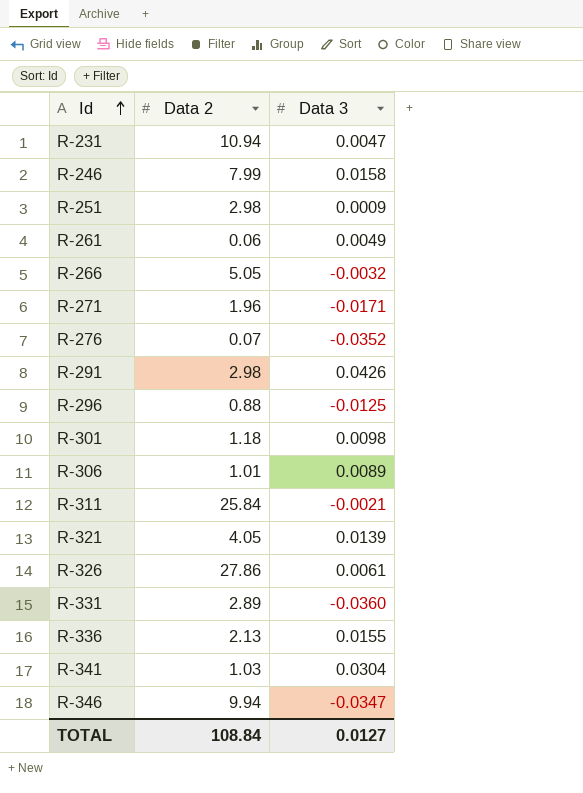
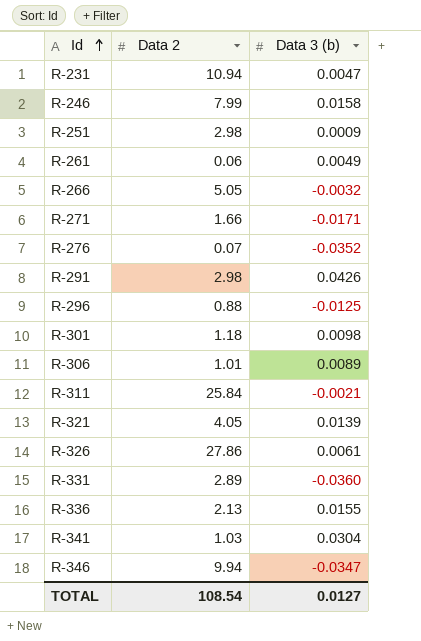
column name: Data 3 -> Data 3 (b)
R-271 | Data 2: 1.96 -> 1.66
TOTAL | Data 2: 108.84 -> 108.54

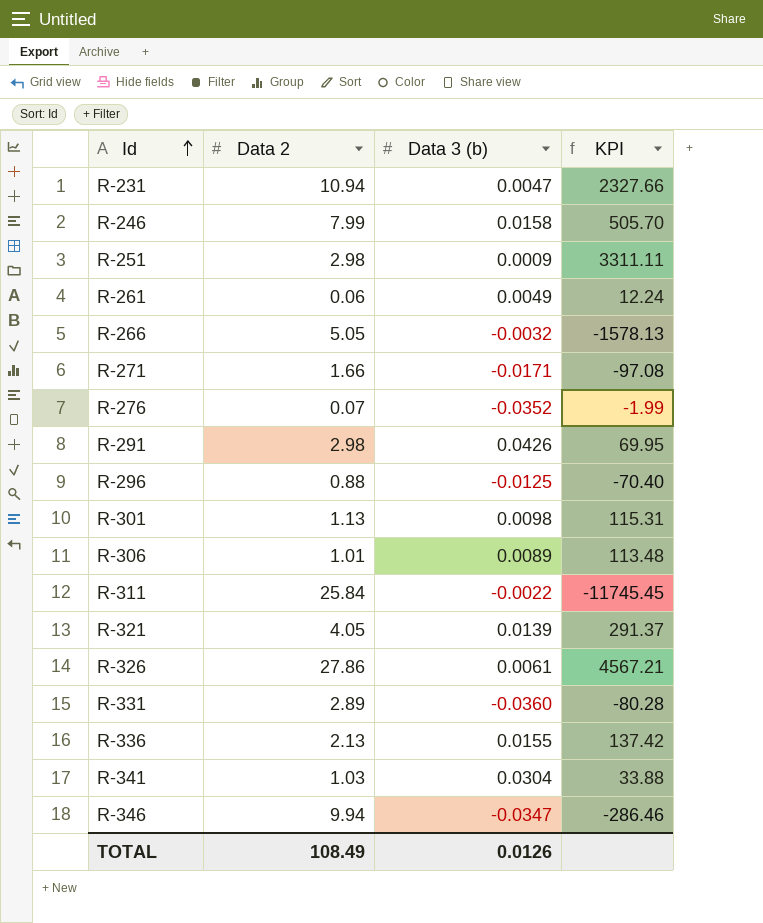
column KPI | formula: none -> [Data 2] / [Data 3 (b)]
R-301 | Data 2: 1.18 -> 1.13
R-311 | Data 3 (b): -0.0021 -> -0.0022
TOTAL | Data 2: 108.54 -> 108.49
TOTAL | Data 3 (b): 0.0127 -> 0.0126

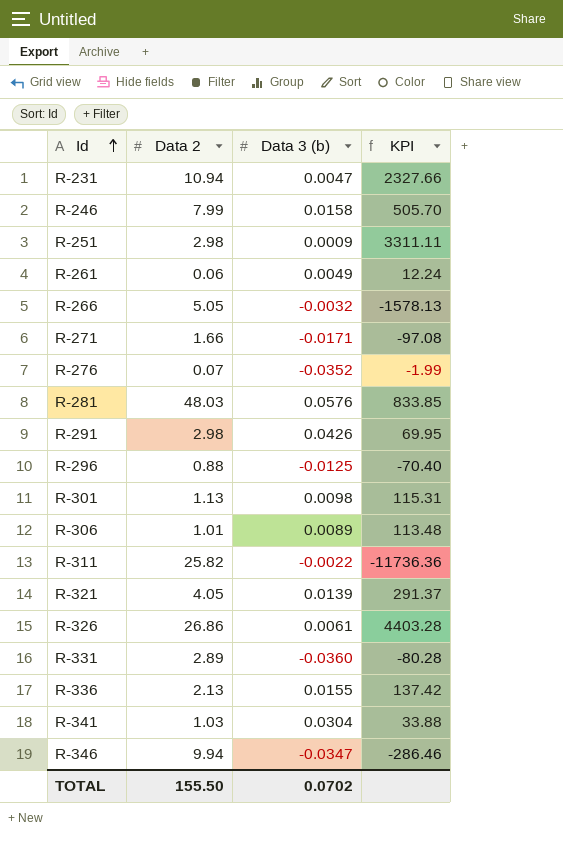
row R-281: none -> 48.03 | 0.0576 | 833.85
R-311 | Data 2: 25.84 -> 25.82
R-311 | KPI: -11745.45 -> -11736.36
R-326 | Data 2: 27.86 -> 26.86
R-326 | KPI: 4567.21 -> 4403.28
TOTAL | Data 2: 108.49 -> 155.50
TOTAL | Data 3 (b): 0.0126 -> 0.0702

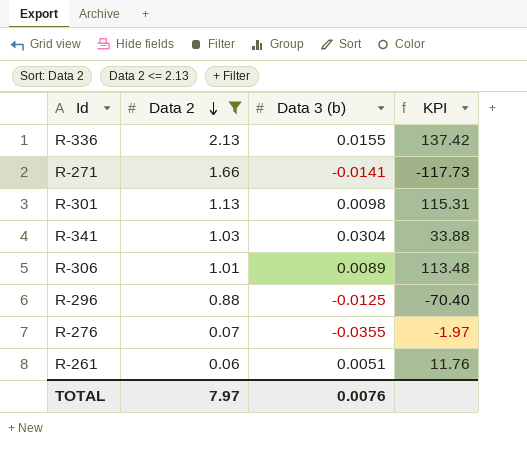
filter: none -> Data 2 <= 2.13
row order: Id ascending -> Data 2 descending
R-271 | Data 3 (b): -0.0171 -> -0.0141
R-271 | KPI: -97.08 -> -117.73
R-276 | Data 3 (b): -0.0352 -> -0.0355
R-276 | KPI: -1.99 -> -1.97
R-261 | Data 3 (b): 0.0049 -> 0.0051
R-261 | KPI: 12.24 -> 11.76
TOTAL | Data 2: 155.50 -> 7.97
TOTAL | Data 3 (b): 0.0702 -> 0.0076

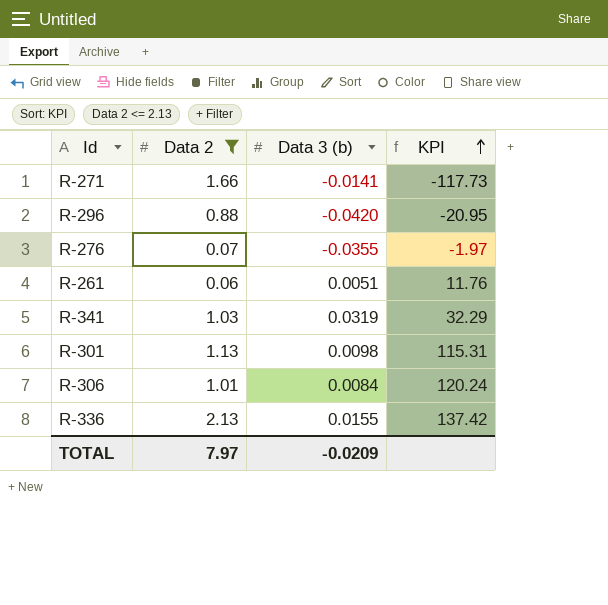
row order: Data 2 descending -> KPI ascending
R-296 | Data 3 (b): -0.0125 -> -0.0420
R-296 | KPI: -70.40 -> -20.95
R-341 | Data 3 (b): 0.0304 -> 0.0319
R-341 | KPI: 33.88 -> 32.29
R-306 | Data 3 (b): 0.0089 -> 0.0084
R-306 | KPI: 113.48 -> 120.24
TOTAL | Data 3 (b): 0.0076 -> -0.0209

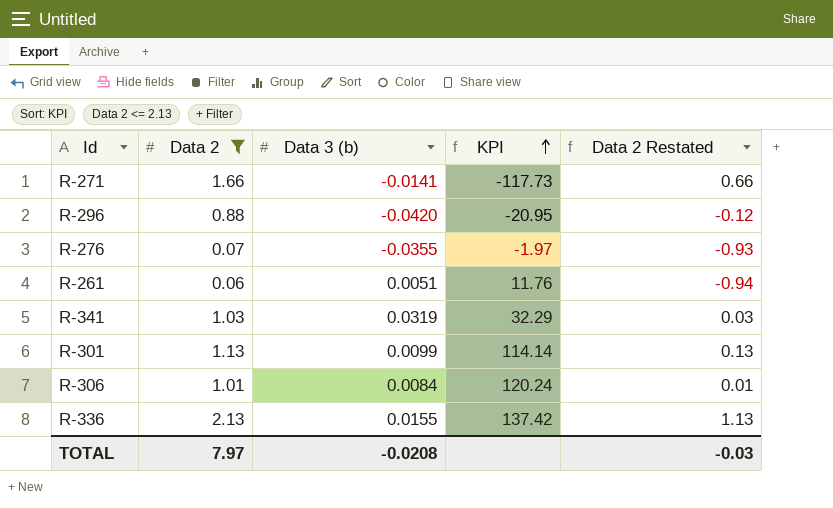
column Data 2 Restated | formula: none -> [Data 2] - 1
R-301 | Data 3 (b): 0.0098 -> 0.0099
R-301 | KPI: 115.31 -> 114.14
TOTAL | Data 3 (b): -0.0209 -> -0.0208

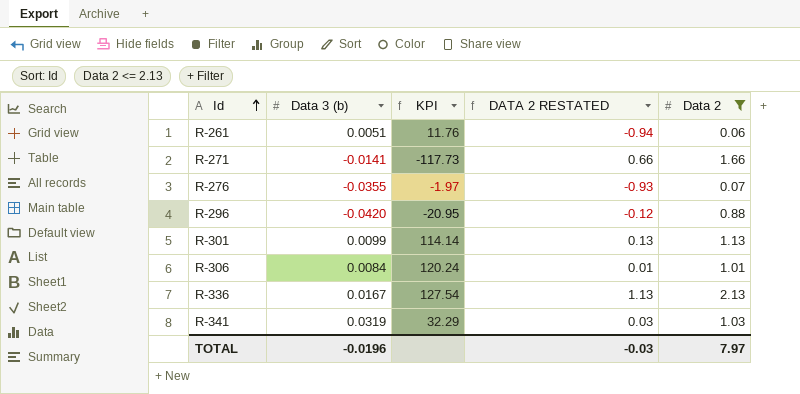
row order: KPI ascending -> Id ascending
column name: Data 2 Restated -> DATA 2 RESTATED
column Data 2 | position: 2 -> 5
R-336 | Data 3 (b): 0.0155 -> 0.0167
R-336 | KPI: 137.42 -> 127.54
TOTAL | Data 3 (b): -0.0208 -> -0.0196

